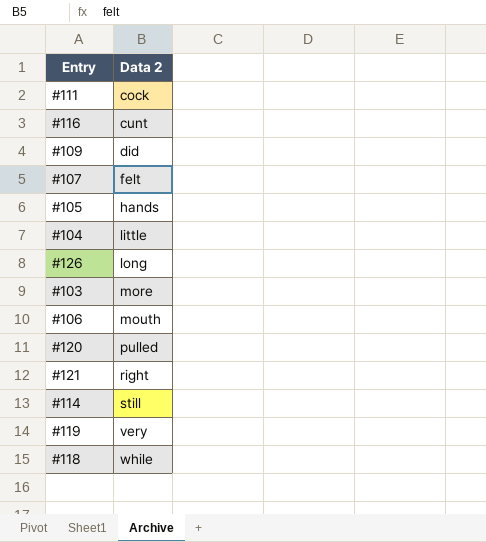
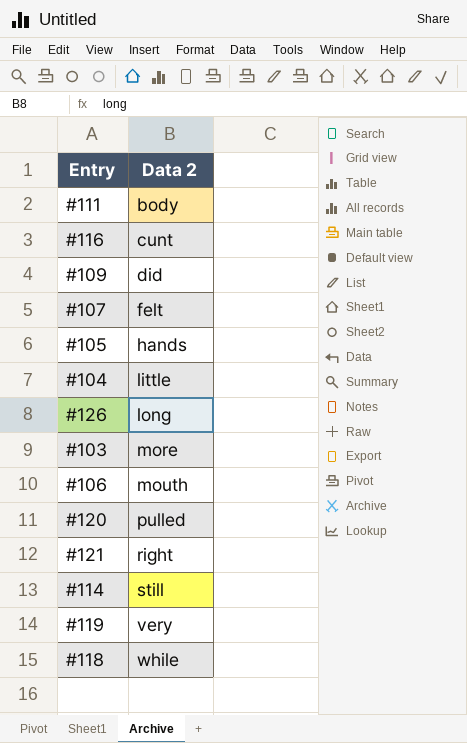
#111 | Data 2: cock -> body

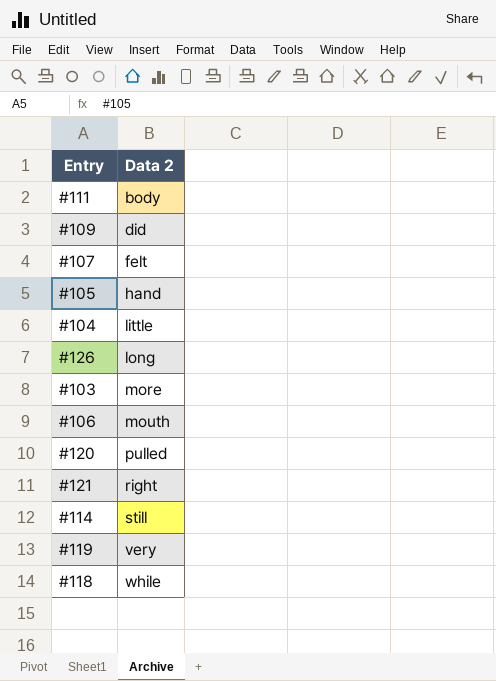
row #116: cunt -> none
#105 | Data 2: hands -> hand

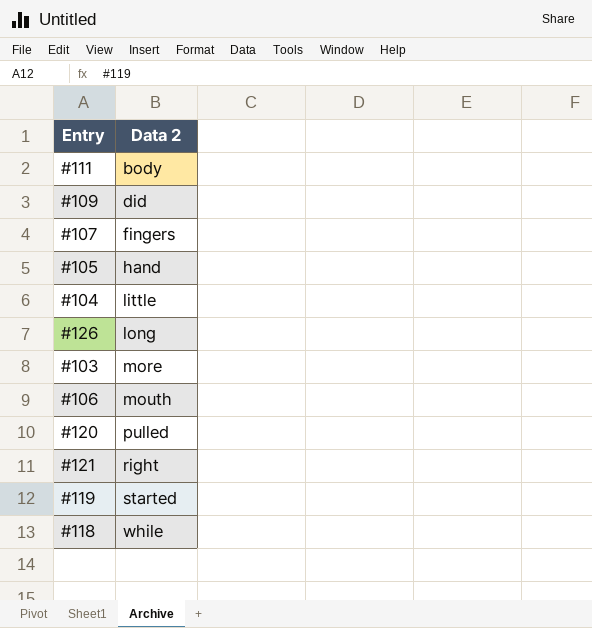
row #114: still -> none
#107 | Data 2: felt -> fingers
#119 | Data 2: very -> started

